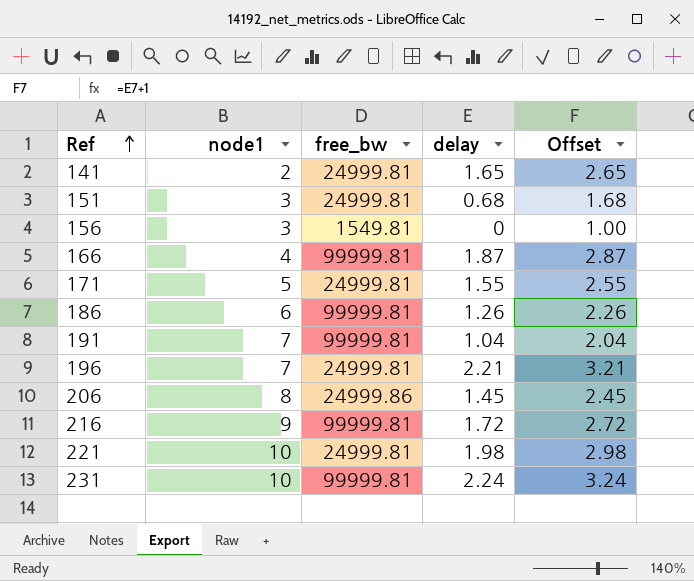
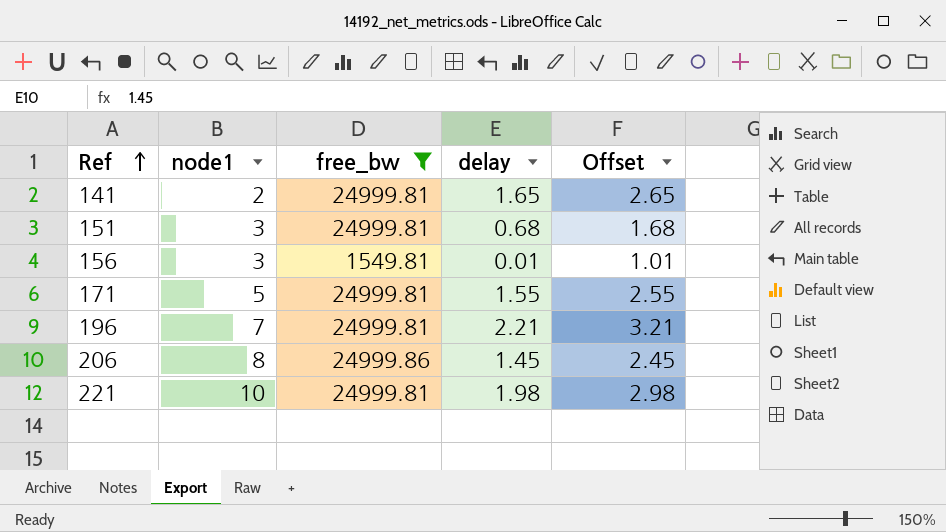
filter: none -> free_bw != 99999.81
156 | delay: 0 -> 0.01
156 | Offset: 1.00 -> 1.01

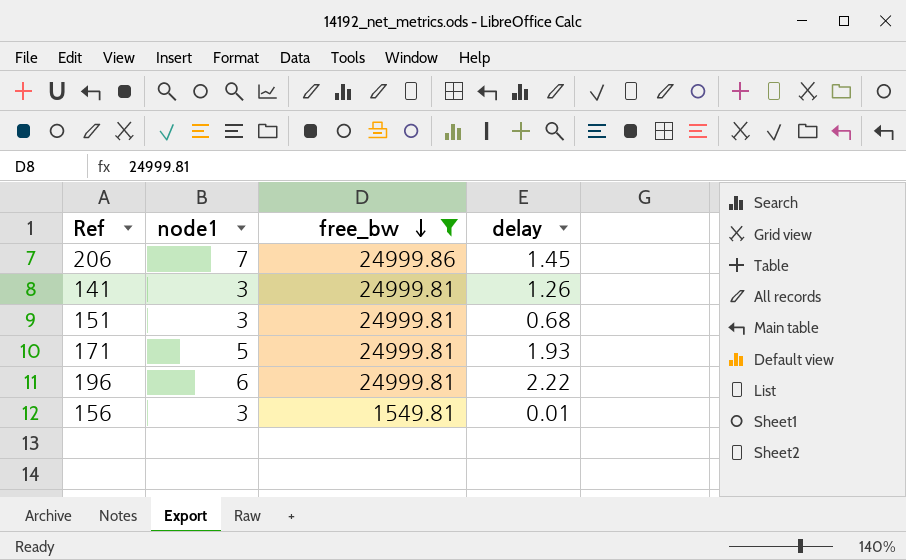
row order: Ref ascending -> free_bw descending
column Offset | formula: [delay] + 1 -> none
row 221: 10 | 24999.81 | 1.98 | 2.98 -> none
206 | node1: 8 -> 7
141 | node1: 2 -> 3
141 | delay: 1.65 -> 1.26
171 | delay: 1.55 -> 1.93
196 | node1: 7 -> 6
196 | delay: 2.21 -> 2.22

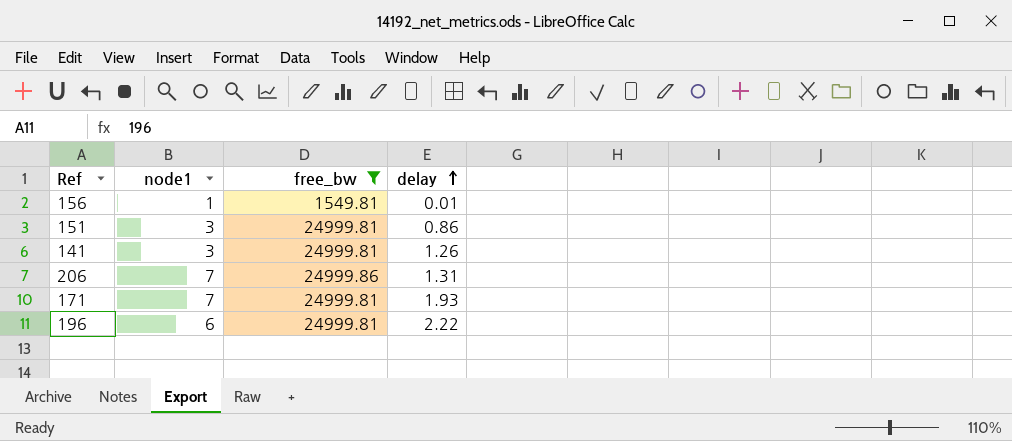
row order: free_bw descending -> delay ascending
156 | node1: 3 -> 1
151 | delay: 0.68 -> 0.86
206 | delay: 1.45 -> 1.31
171 | node1: 5 -> 7

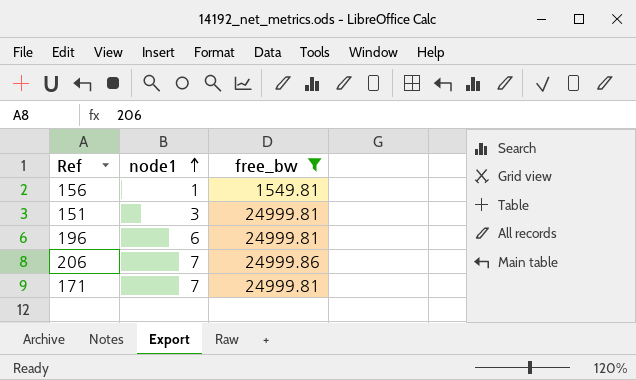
row order: delay ascending -> node1 ascending
column delay | position: 4 -> none
row 141: 3 | 24999.81 | 1.26 -> none

